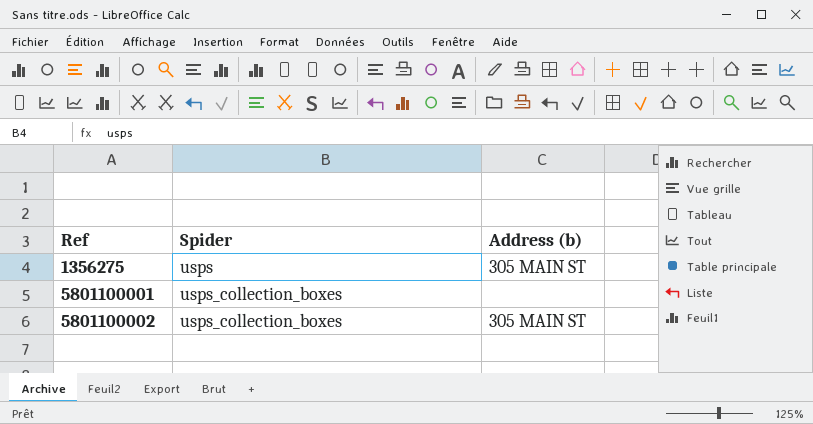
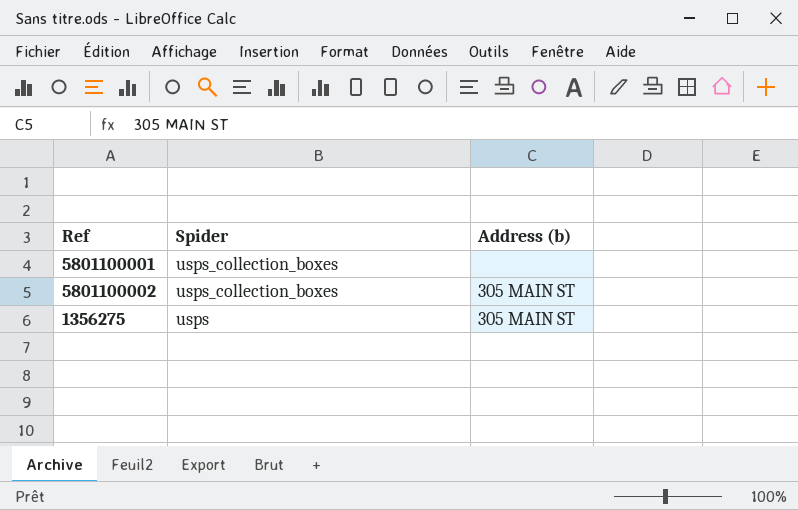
row order: Ref ascending -> Spider descending

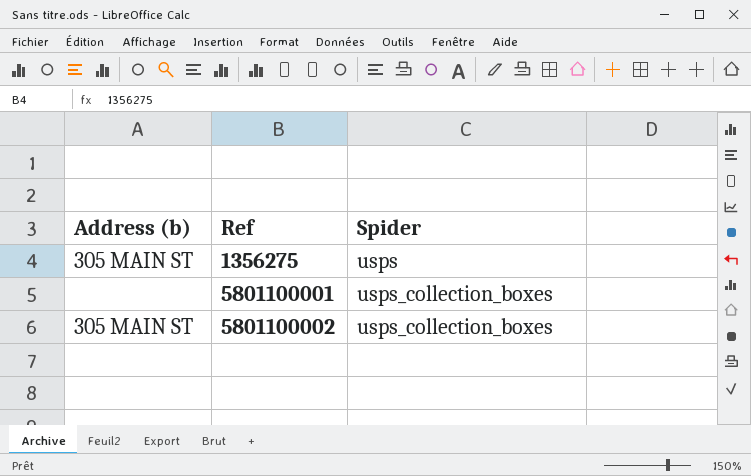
row order: Spider descending -> Ref ascending
column Address (b) | position: 3 -> 1

